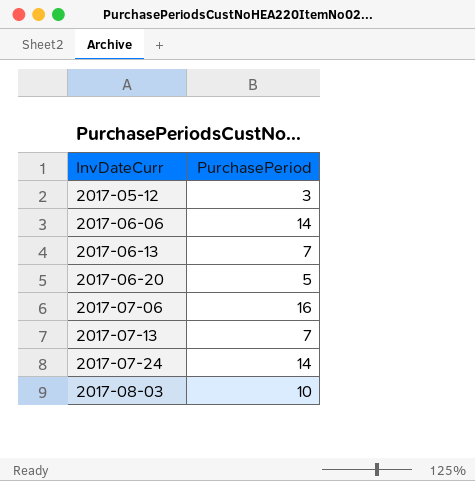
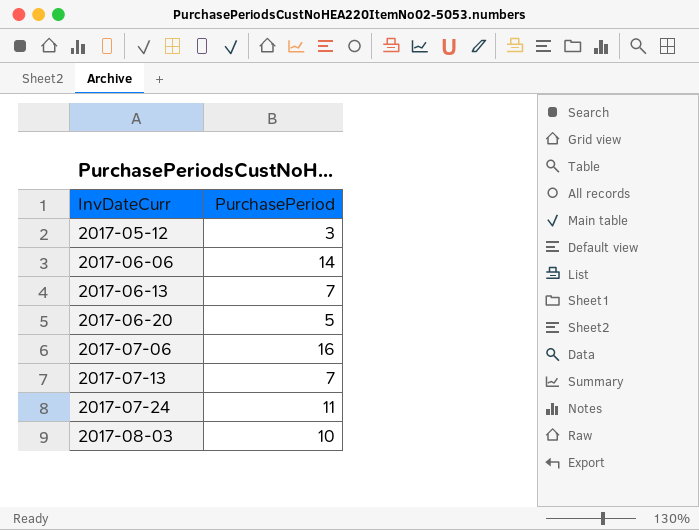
2017-07-24 | PurchasePeriod: 14 -> 11

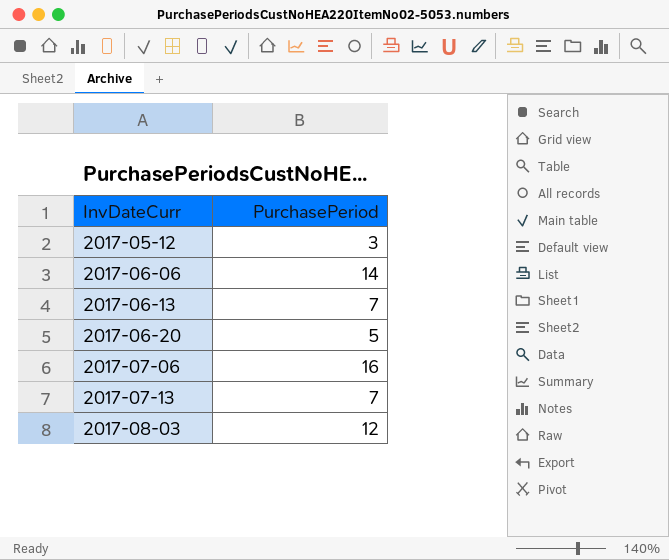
row 2017-07-24: 11 -> none
2017-08-03 | PurchasePeriod: 10 -> 12

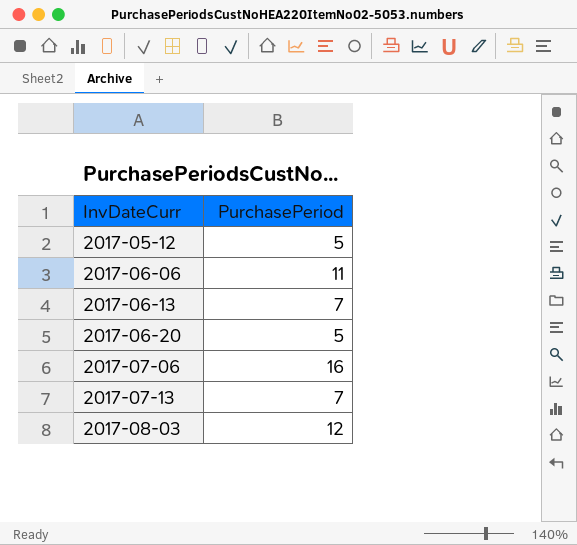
2017-05-12 | PurchasePeriod: 3 -> 5
2017-06-06 | PurchasePeriod: 14 -> 11

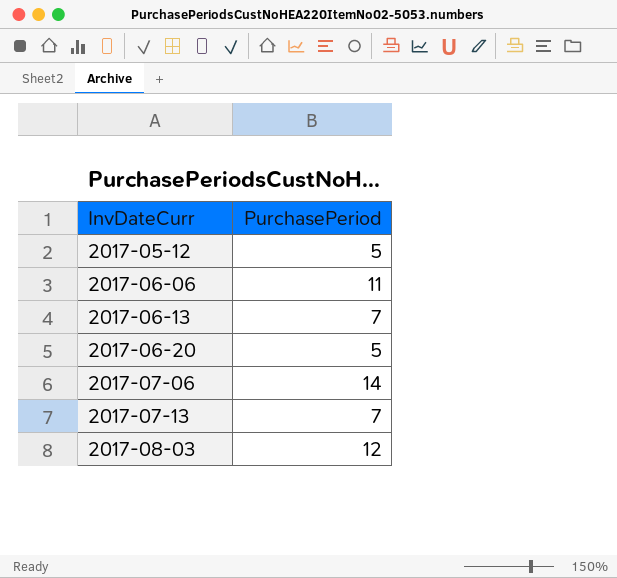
2017-07-06 | PurchasePeriod: 16 -> 14

